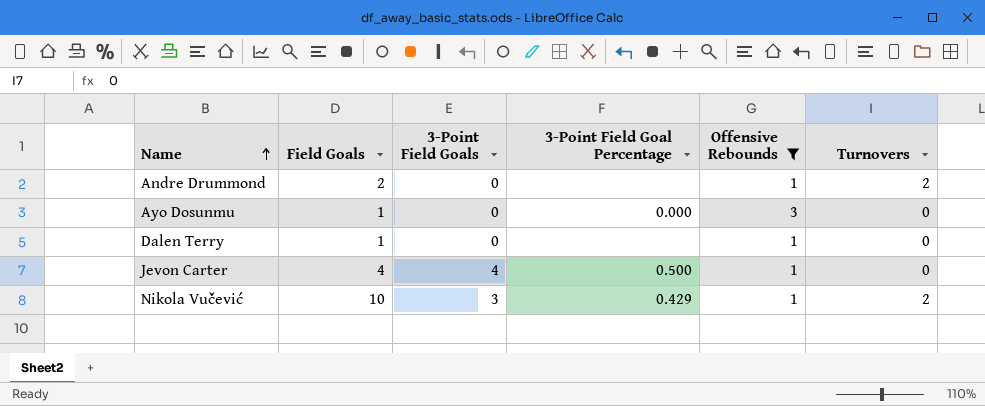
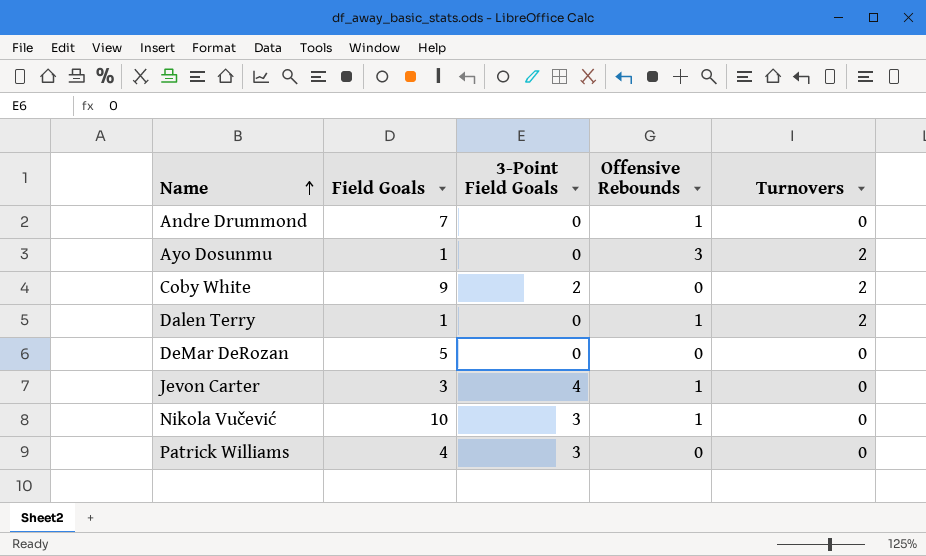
filter: Offensive Rebounds != 0 -> none
column 3-Point Field Goal Percentage | position: 4 -> none
Andre Drummond | Field Goals: 2 -> 7
Andre Drummond | Turnovers: 2 -> 0
Ayo Dosunmu | Turnovers: 0 -> 2
Dalen Terry | Turnovers: 0 -> 2
Jevon Carter | Field Goals: 4 -> 3
Nikola Vučević | Turnovers: 2 -> 0

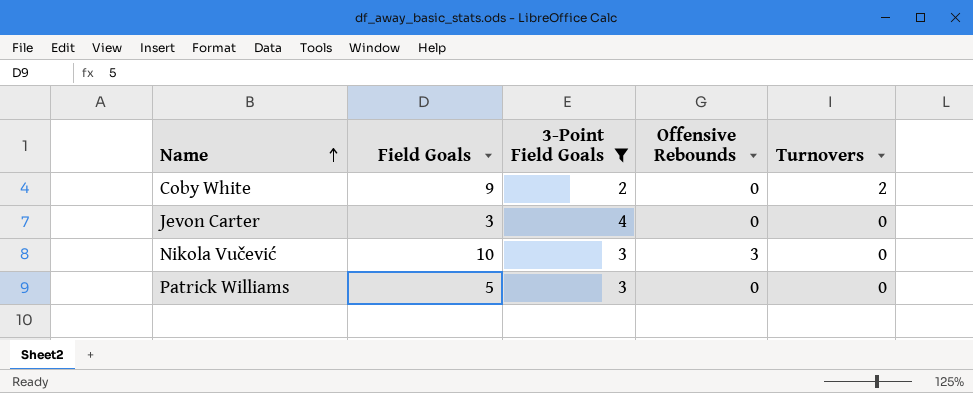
filter: none -> 3-Point Field Goals != 0
Jevon Carter | Offensive Rebounds: 1 -> 0
Nikola Vučević | Offensive Rebounds: 1 -> 3
Patrick Williams | Field Goals: 4 -> 5

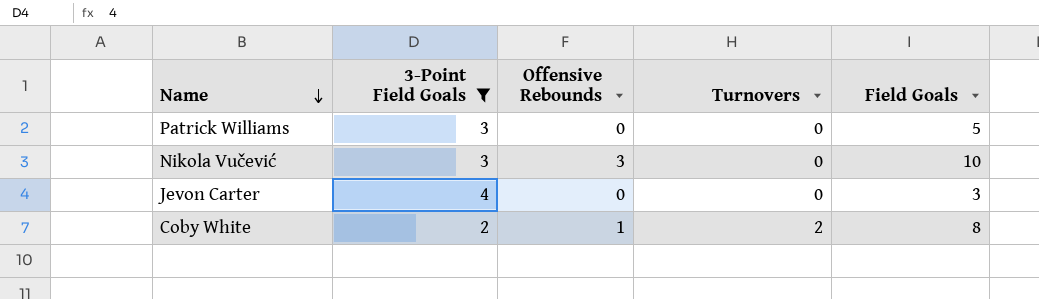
row order: Name ascending -> Name descending
column Field Goals | position: 2 -> 5
Coby White | Offensive Rebounds: 0 -> 1
Coby White | Field Goals: 9 -> 8

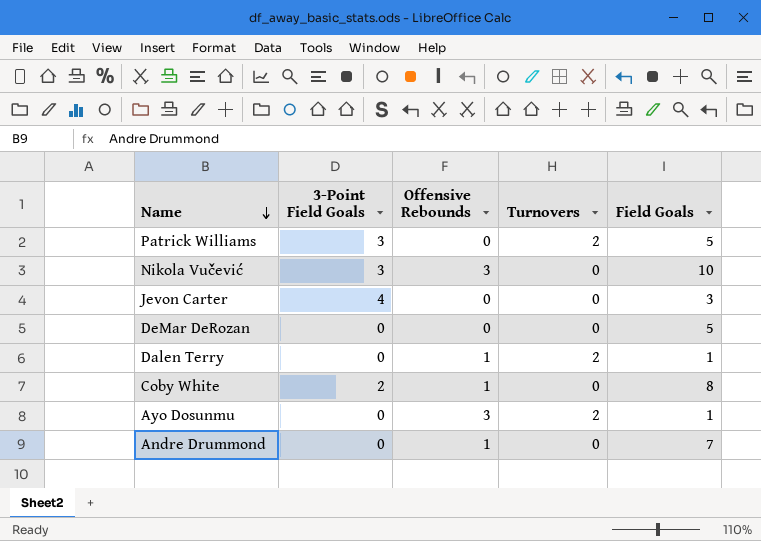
filter: 3-Point Field Goals != 0 -> none
Patrick Williams | Turnovers: 0 -> 2
Coby White | Turnovers: 2 -> 0

